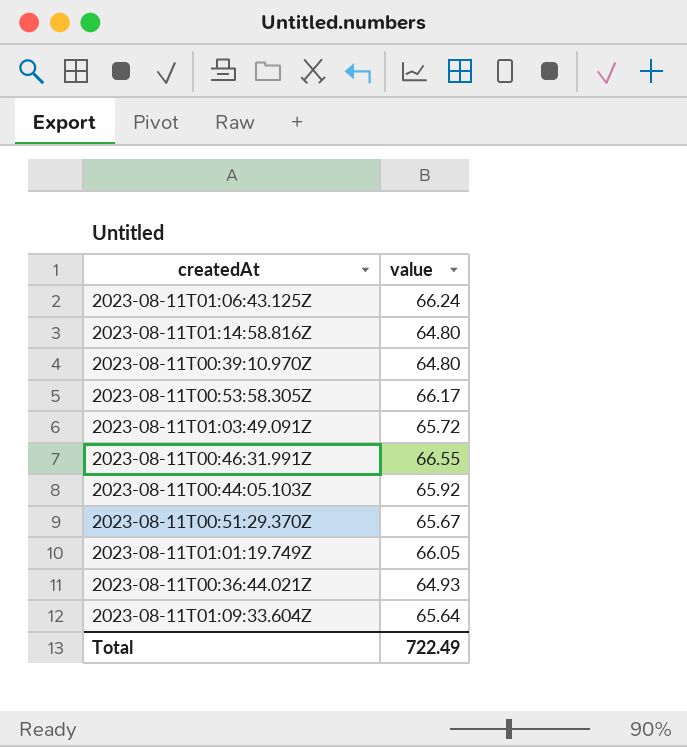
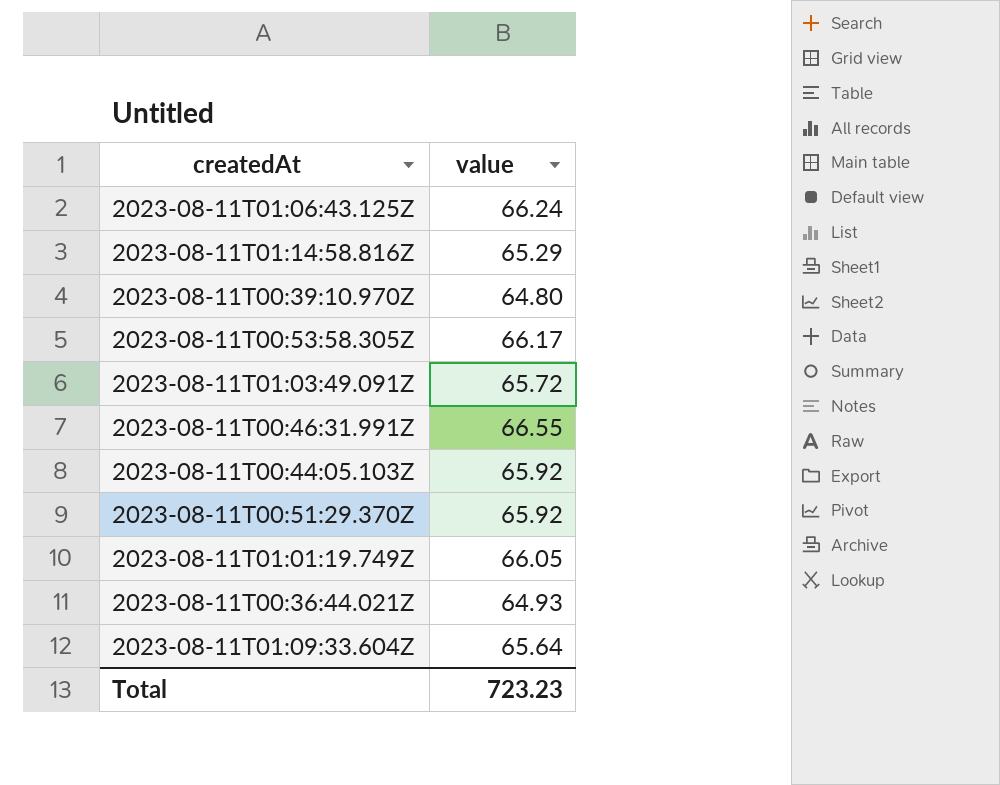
2023-08-11T01:14:58.816Z | value: 64.80 -> 65.29
2023-08-11T00:51:29.370Z | value: 65.67 -> 65.92
Total | value: 722.49 -> 723.23

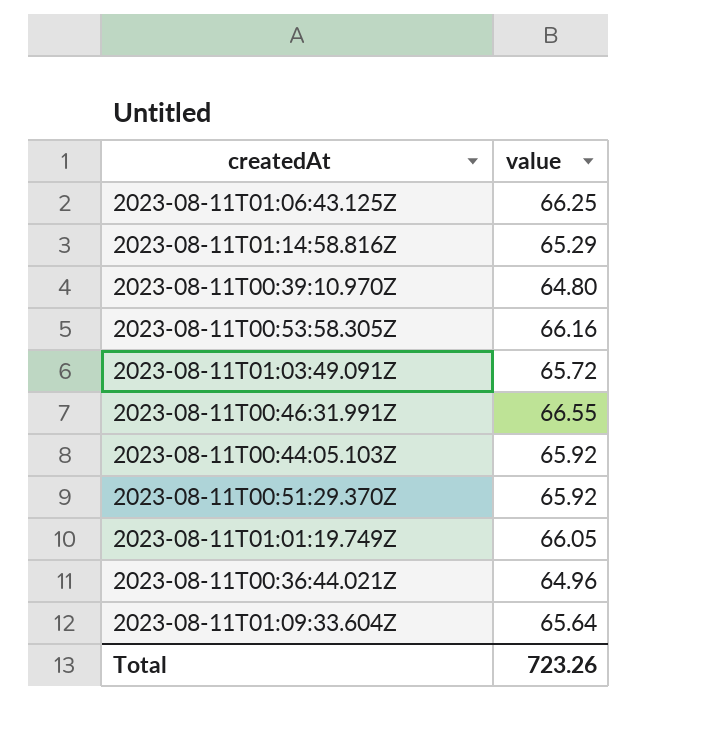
2023-08-11T01:06:43.125Z | value: 66.24 -> 66.25
2023-08-11T00:53:58.305Z | value: 66.17 -> 66.16
2023-08-11T00:36:44.021Z | value: 64.93 -> 64.96
Total | value: 723.23 -> 723.26

